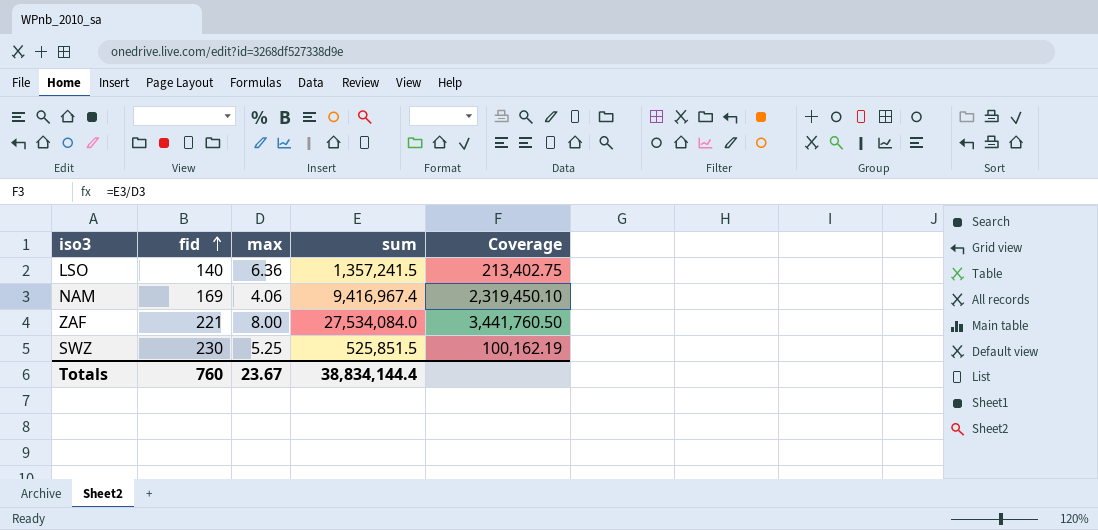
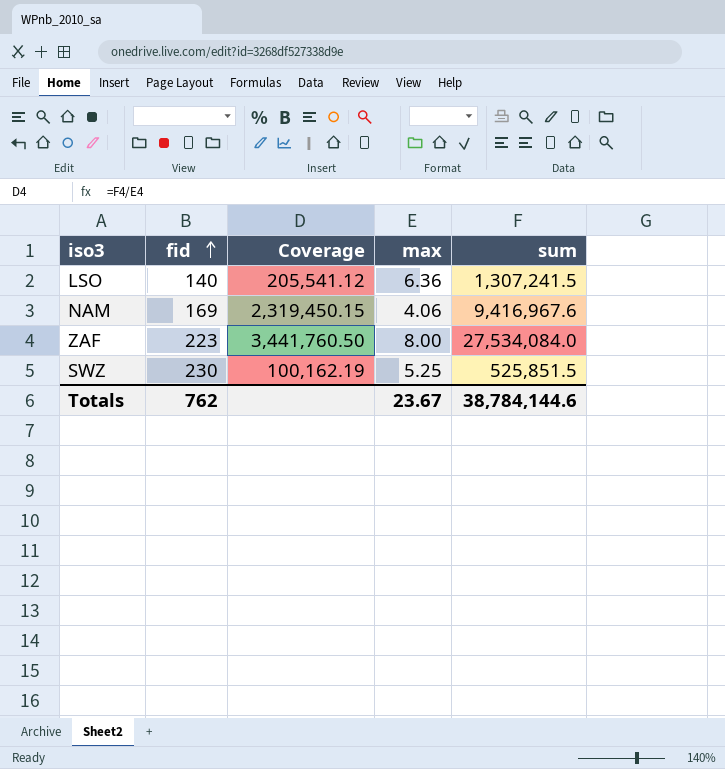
column Coverage | position: 5 -> 3
LSO | Coverage: 213,402.75 -> 205,541.12
LSO | sum: 1,357,241.5 -> 1,307,241.5
NAM | Coverage: 2,319,450.10 -> 2,319,450.15
NAM | sum: 9,416,967.4 -> 9,416,967.6
ZAF | fid: 221 -> 223
Totals | fid: 760 -> 762
Totals | sum: 38,834,144.4 -> 38,784,144.6

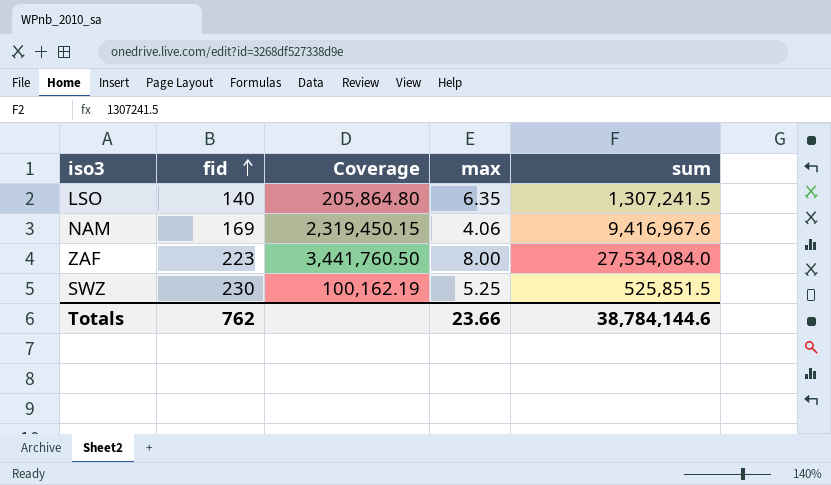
LSO | Coverage: 205,541.12 -> 205,864.80
LSO | max: 6.36 -> 6.35
Totals | max: 23.67 -> 23.66

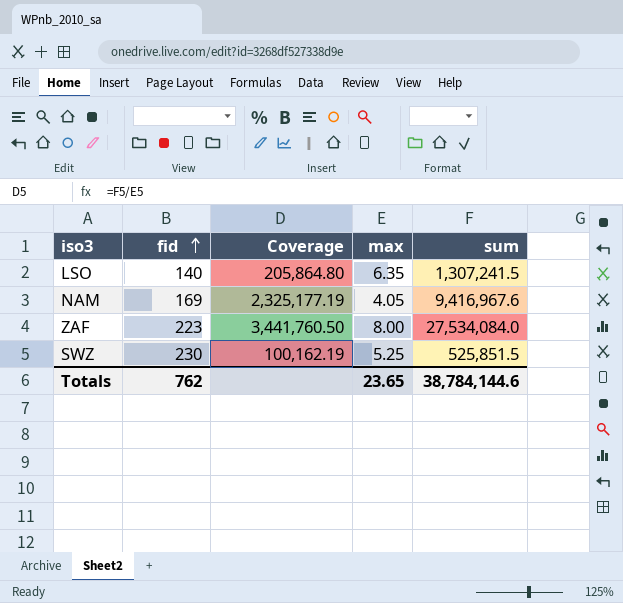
NAM | Coverage: 2,319,450.15 -> 2,325,177.19
NAM | max: 4.06 -> 4.05
Totals | max: 23.66 -> 23.65

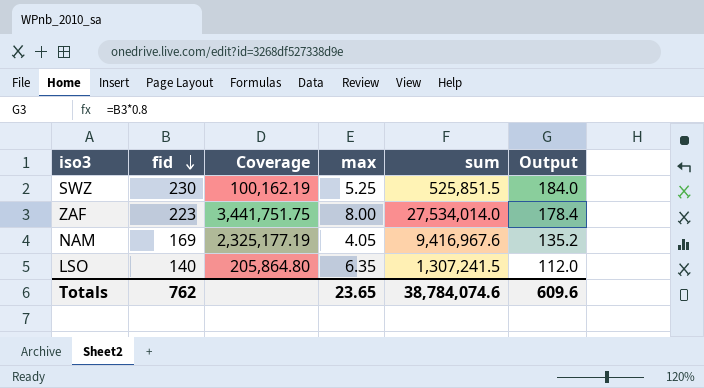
row order: fid ascending -> fid descending
column Output | formula: none -> [fid] * 0.8
ZAF | Coverage: 3,441,760.50 -> 3,441,751.75
ZAF | sum: 27,534,084.0 -> 27,534,014.0
Totals | sum: 38,784,144.6 -> 38,784,074.6

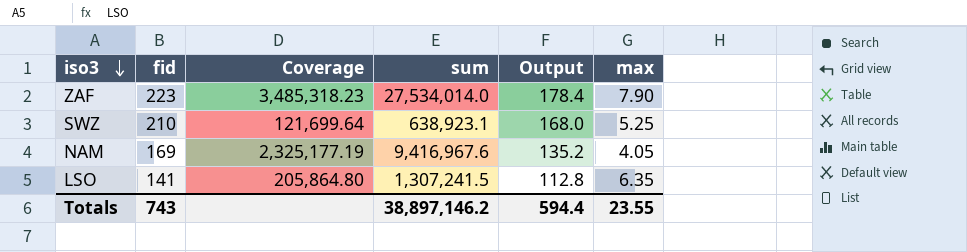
row order: fid descending -> iso3 descending
column max | position: 4 -> 6
ZAF | Coverage: 3,441,751.75 -> 3,485,318.23
ZAF | max: 8.00 -> 7.90
SWZ | fid: 230 -> 210
SWZ | Coverage: 100,162.19 -> 121,699.64
SWZ | sum: 525,851.5 -> 638,923.1
SWZ | Output: 184.0 -> 168.0
LSO | fid: 140 -> 141
LSO | Output: 112.0 -> 112.8
Totals | fid: 762 -> 743
Totals | sum: 38,784,074.6 -> 38,897,146.2
Totals | Output: 609.6 -> 594.4
Totals | max: 23.65 -> 23.55

